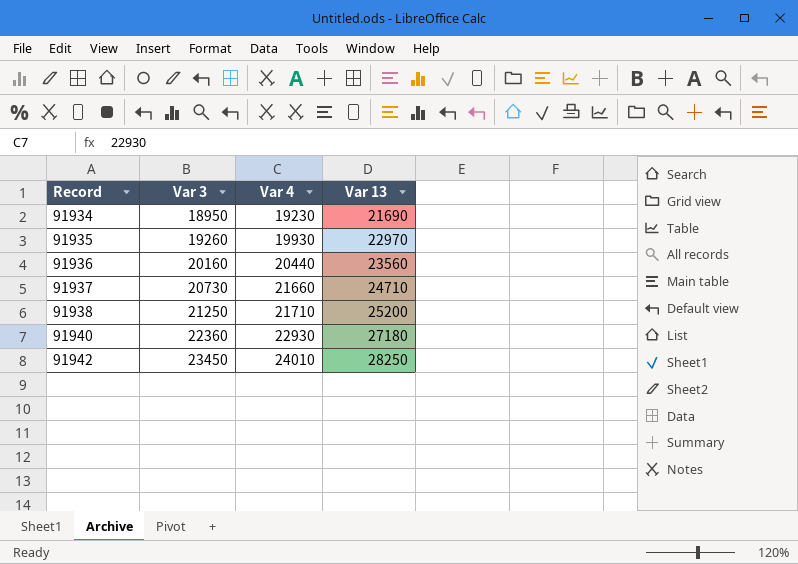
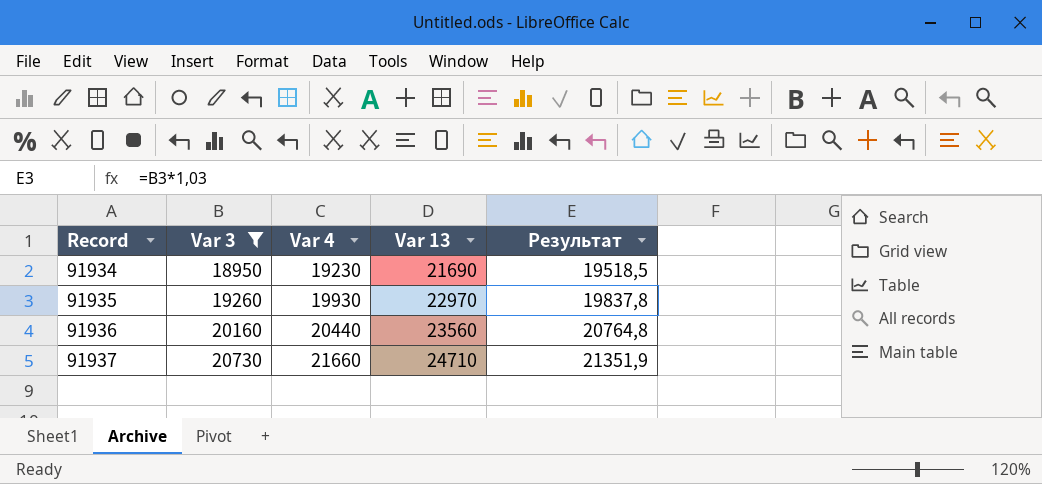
filter: none -> Var 3 <= 20730
column Результат | formula: none -> [Var 3] * 1,03

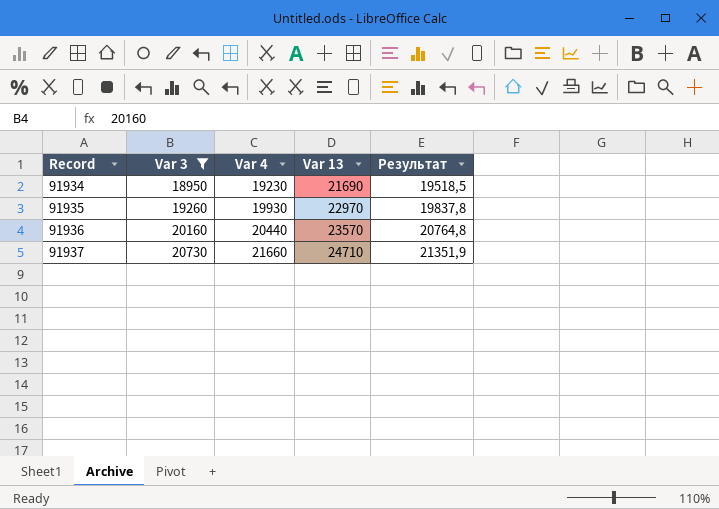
91936 | Var 13: 23560 -> 23570

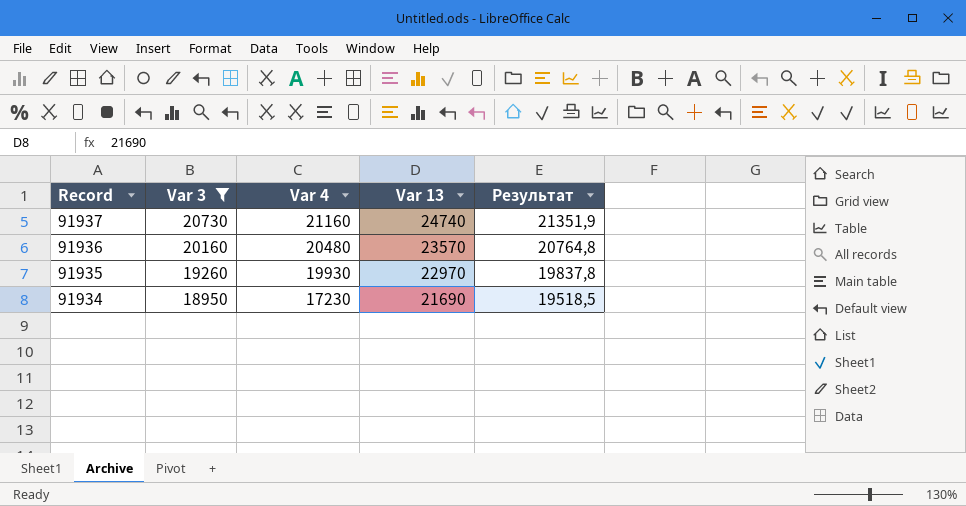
row order: Record ascending -> Record descending
91937 | Var 4: 21660 -> 21160
91937 | Var 13: 24710 -> 24740
91936 | Var 4: 20440 -> 20480
91934 | Var 4: 19230 -> 17230

